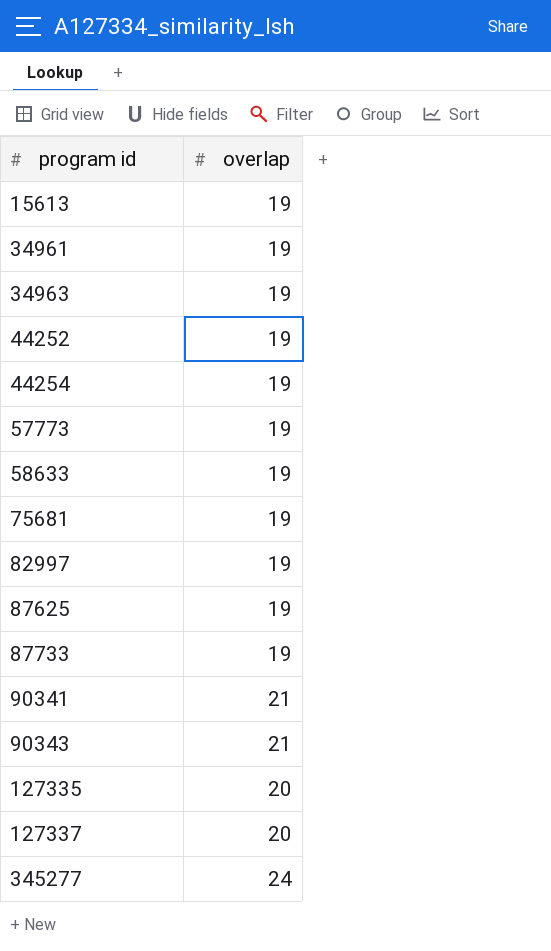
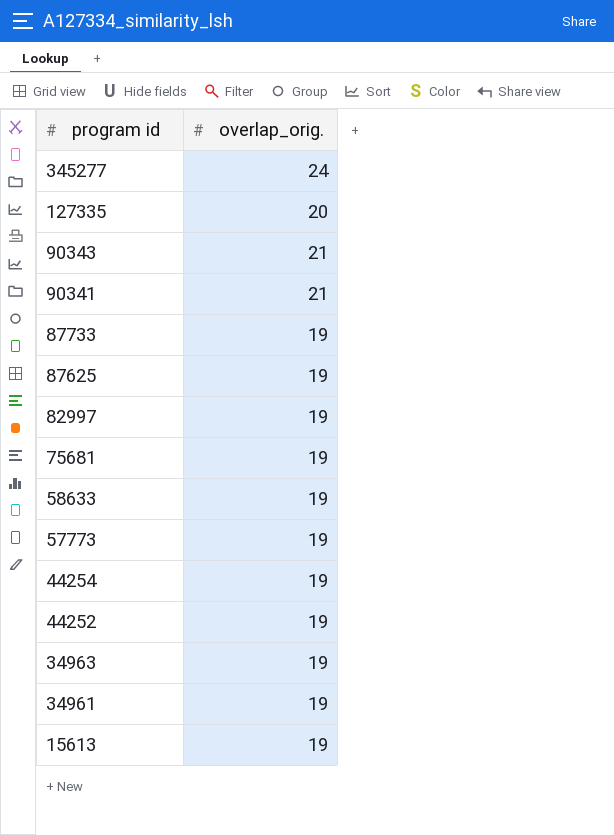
row order: program id ascending -> program id descending
column name: overlap -> overlap_orig.
row 127337: 20 -> none

